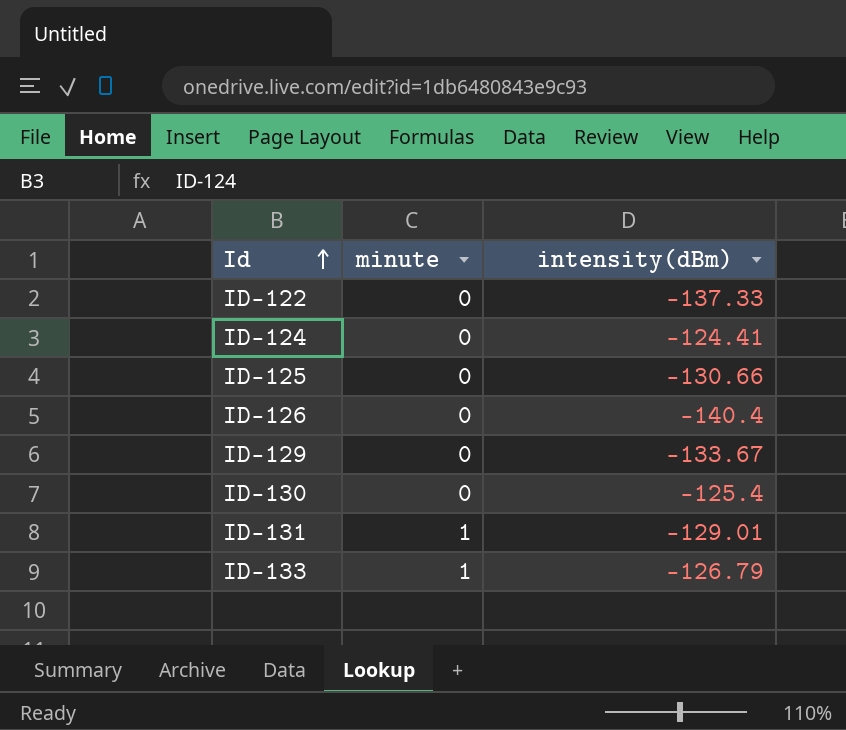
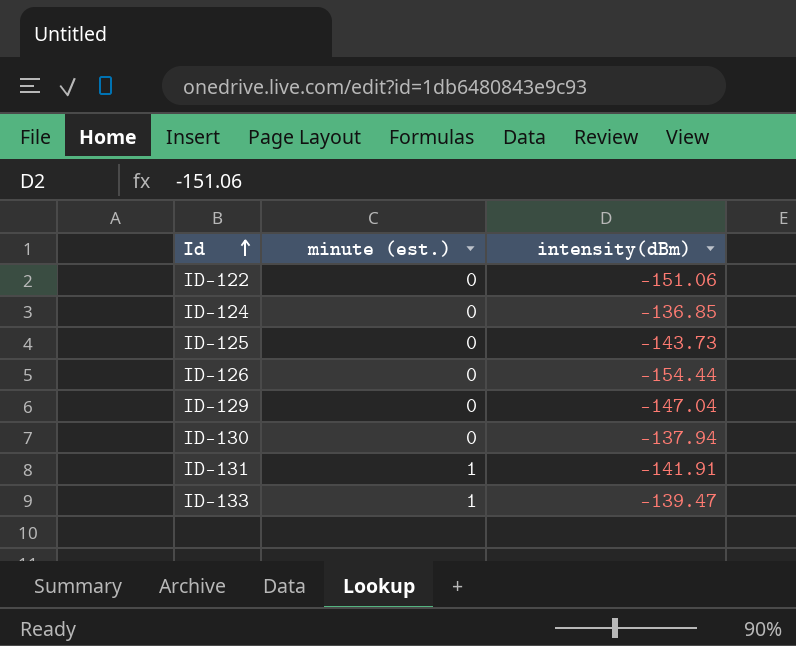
column name: minute -> minute (est.)
ID-122 | intensity(dBm): -137.33 -> -151.06
ID-124 | intensity(dBm): -124.41 -> -136.85
ID-125 | intensity(dBm): -130.66 -> -143.73
ID-126 | intensity(dBm): -140.4 -> -154.44
ID-129 | intensity(dBm): -133.67 -> -147.04
ID-130 | intensity(dBm): -125.4 -> -137.94
ID-131 | intensity(dBm): -129.01 -> -141.91
ID-133 | intensity(dBm): -126.79 -> -139.47

